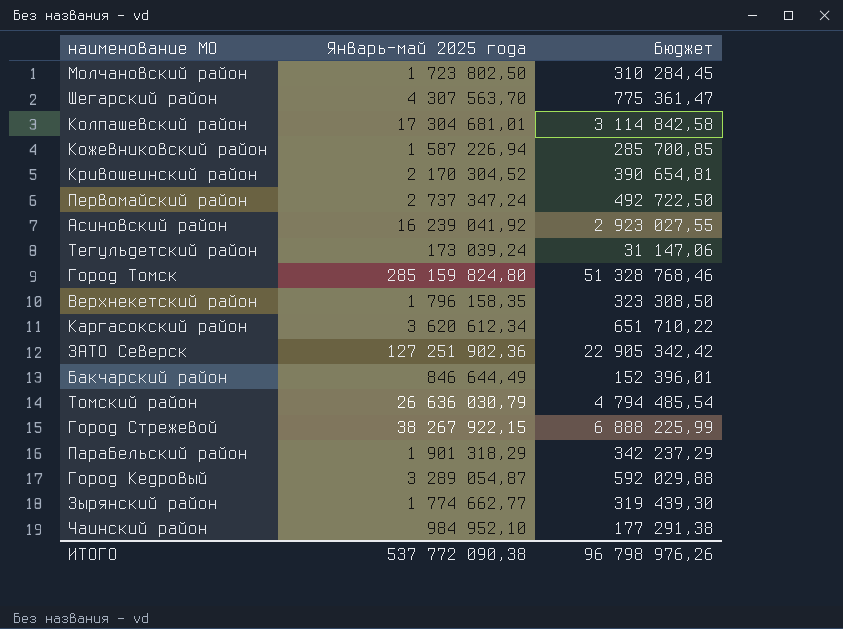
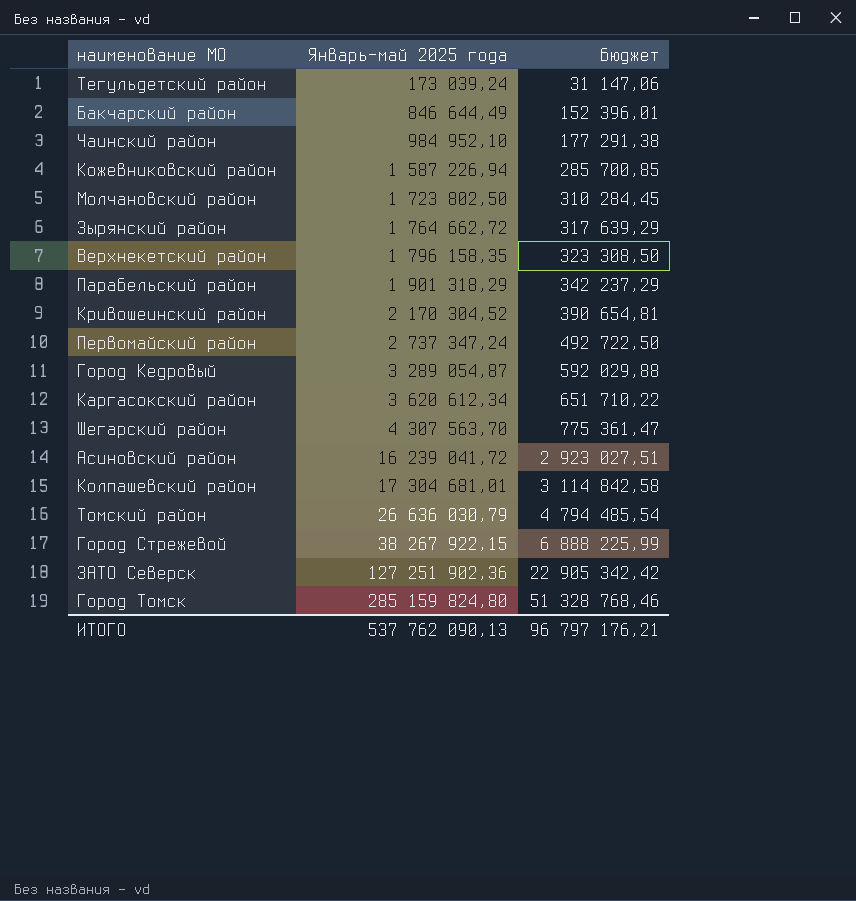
row order: none -> Январь-май 2025 года ascending
Зырянский район | Январь-май 2025 года: 1 774 662,77 -> 1 764 662,72
Зырянский район | бюджет: 319 439,30 -> 317 639,29
Асиновский район | Январь-май 2025 года: 16 239 041,92 -> 16 239 041,72
Асиновский район | бюджет: 2 923 027,55 -> 2 923 027,51
ИТОГО | Январь-май 2025 года: 537 772 090,38 -> 537 762 090,13
ИТОГО | бюджет: 96 798 976,26 -> 96 797 176,21

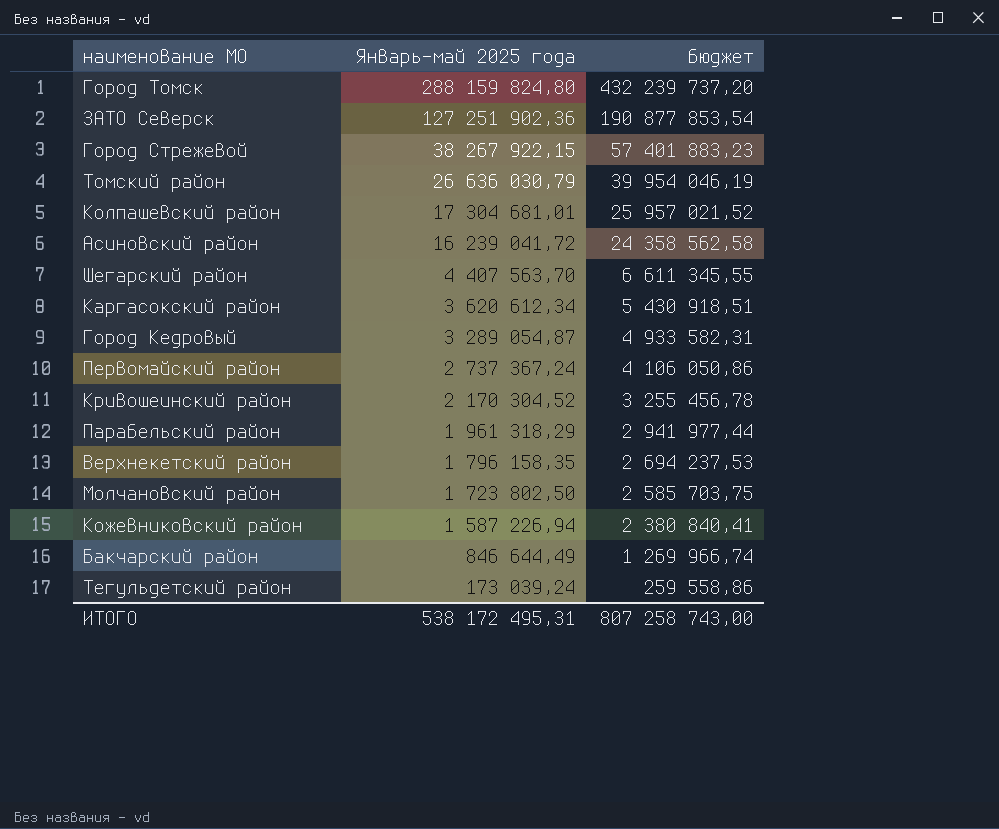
row order: Январь-май 2025 года ascending -> Январь-май 2025 года descending
column бюджет | formula: [Январь-май 2025 года] * 0,18 -> [Январь-май 2025 года] * 1,5
row Чаинский район: 984 952,10 | 177 291,38 -> none
row Зырянский район: 1 764 662,72 | 317 639,29 -> none
Город Томск | Январь-май 2025 года: 285 159 824,80 -> 288 159 824,80
Шегарский район | Январь-май 2025 года: 4 307 563,70 -> 4 407 563,70
Первомайский район | Январь-май 2025 года: 2 737 347,24 -> 2 737 367,24
Парабельский район | Январь-май 2025 года: 1 901 318,29 -> 1 961 318,29
ИТОГО | Январь-май 2025 года: 537 762 090,13 -> 538 172 495,31
ИТОГО | бюджет: 96 797 176,21 -> 807 258 743,00

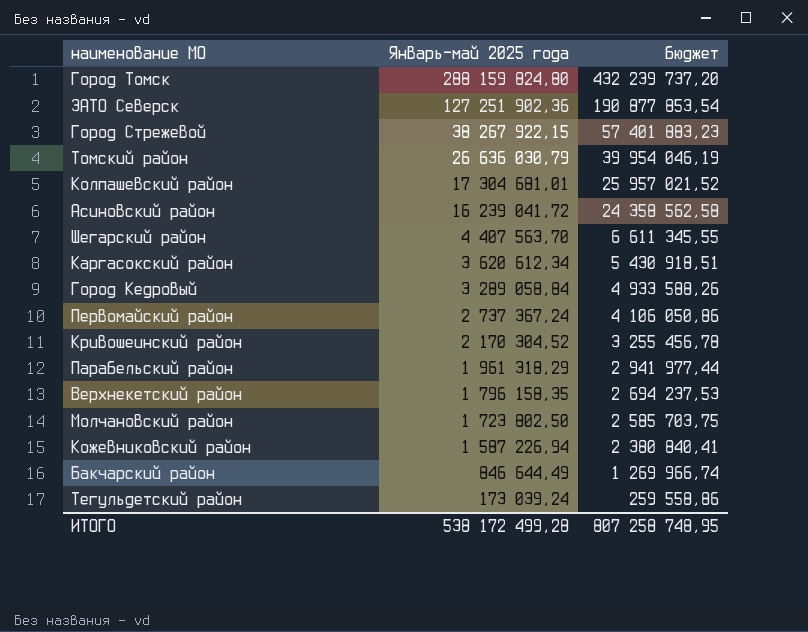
Город Кедровый | Январь-май 2025 года: 3 289 054,87 -> 3 289 058,84
Город Кедровый | бюджет: 4 933 582,31 -> 4 933 588,26
ИТОГО | Январь-май 2025 года: 538 172 495,31 -> 538 172 499,28
ИТОГО | бюджет: 807 258 743,00 -> 807 258 748,95

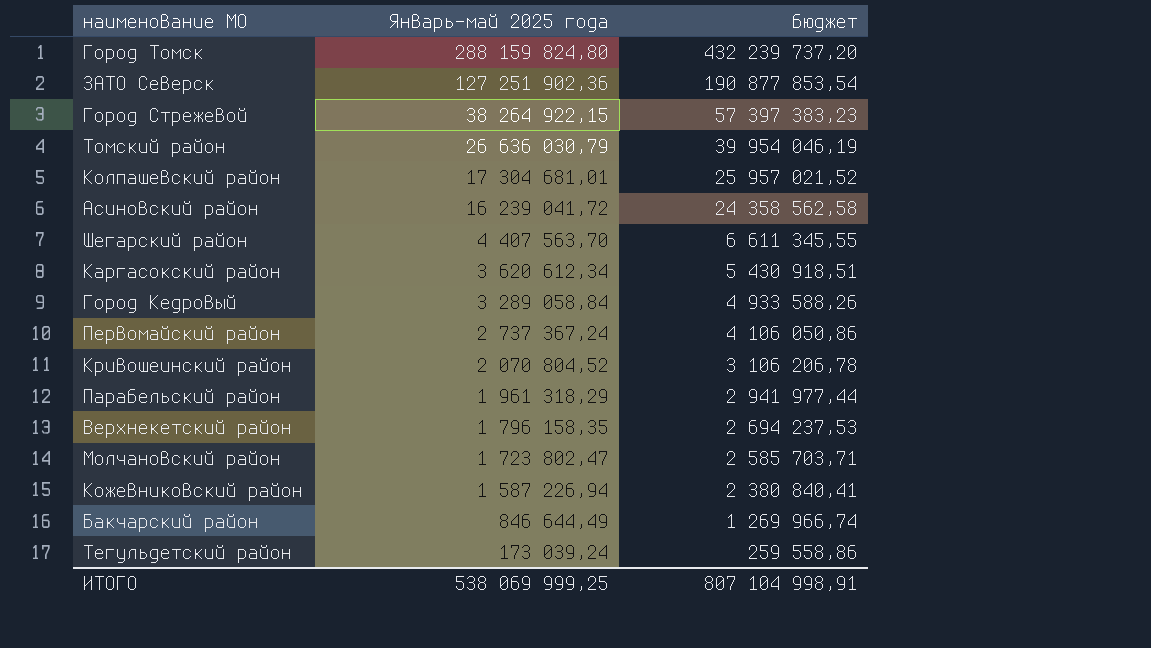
Город Стрежевой | Январь-май 2025 года: 38 267 922,15 -> 38 264 922,15
Город Стрежевой | бюджет: 57 401 883,23 -> 57 397 383,23
Кривошеинский район | Январь-май 2025 года: 2 170 304,52 -> 2 070 804,52
Кривошеинский район | бюджет: 3 255 456,78 -> 3 106 206,78
Молчановский район | Январь-май 2025 года: 1 723 802,50 -> 1 723 802,47
Молчановский район | бюджет: 2 585 703,75 -> 2 585 703,71
ИТОГО | Январь-май 2025 года: 538 172 499,28 -> 538 069 999,25
ИТОГО | бюджет: 807 258 748,95 -> 807 104 998,91

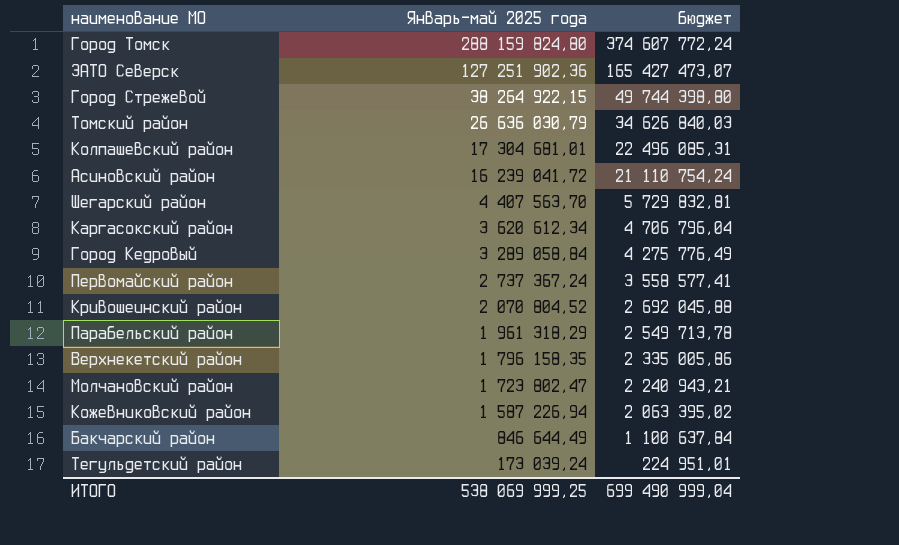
column бюджет | formula: [Январь-май 2025 года] * 1,5 -> [Январь-май 2025 года] * 1,3
ИТОГО | бюджет: 807 104 998,91 -> 699 490 999,04

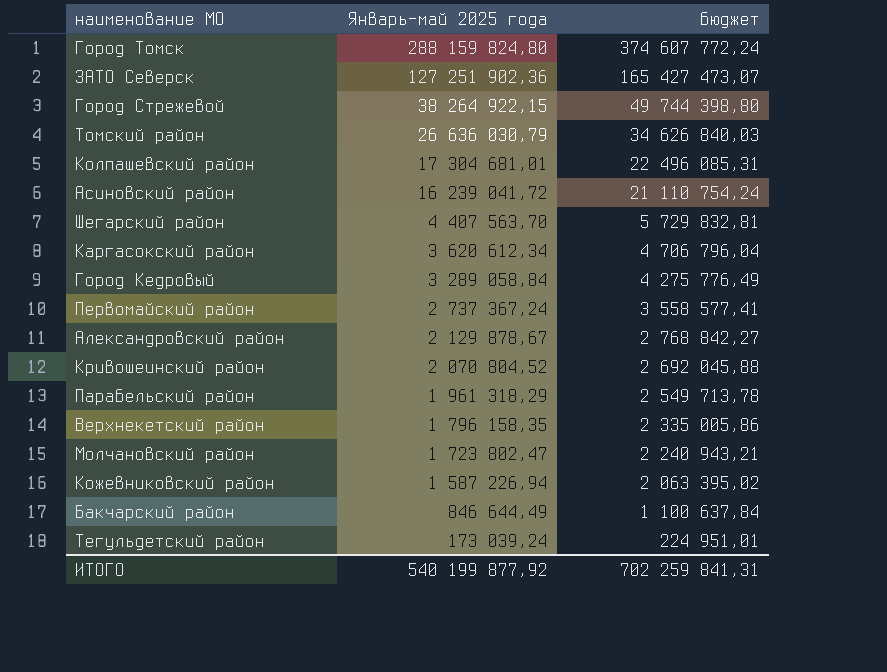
row Александровский район: none -> 2 129 878,67 | 2 768 842,27
ИТОГО | Январь-май 2025 года: 538 069 999,25 -> 540 199 877,92
ИТОГО | бюджет: 699 490 999,04 -> 702 259 841,31

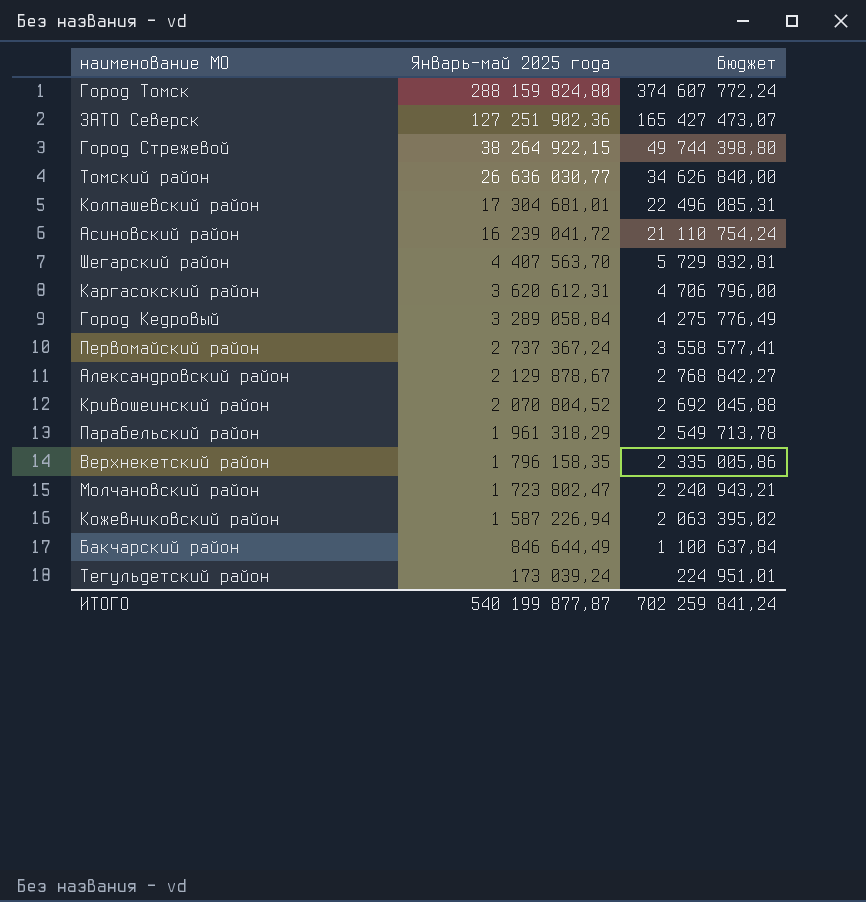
Томский район | Январь-май 2025 года: 26 636 030,79 -> 26 636 030,77
Томский район | бюджет: 34 626 840,03 -> 34 626 840,00
Каргасокский район | Январь-май 2025 года: 3 620 612,34 -> 3 620 612,31
Каргасокский район | бюджет: 4 706 796,04 -> 4 706 796,00
ИТОГО | Январь-май 2025 года: 540 199 877,92 -> 540 199 877,87
ИТОГО | бюджет: 702 259 841,31 -> 702 259 841,24

